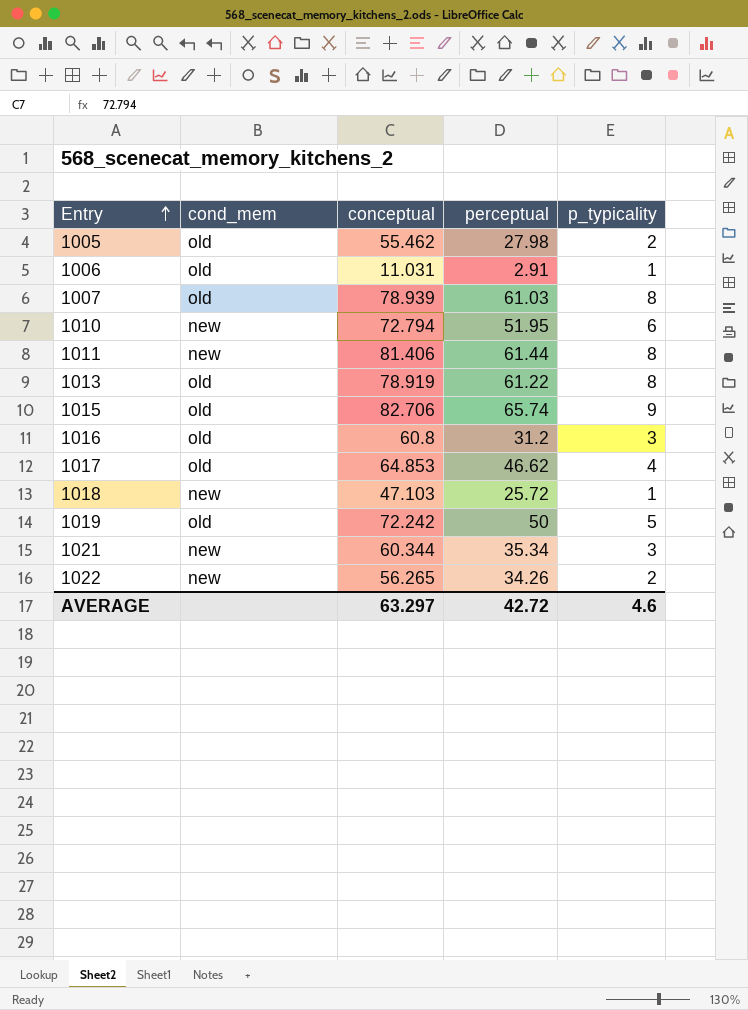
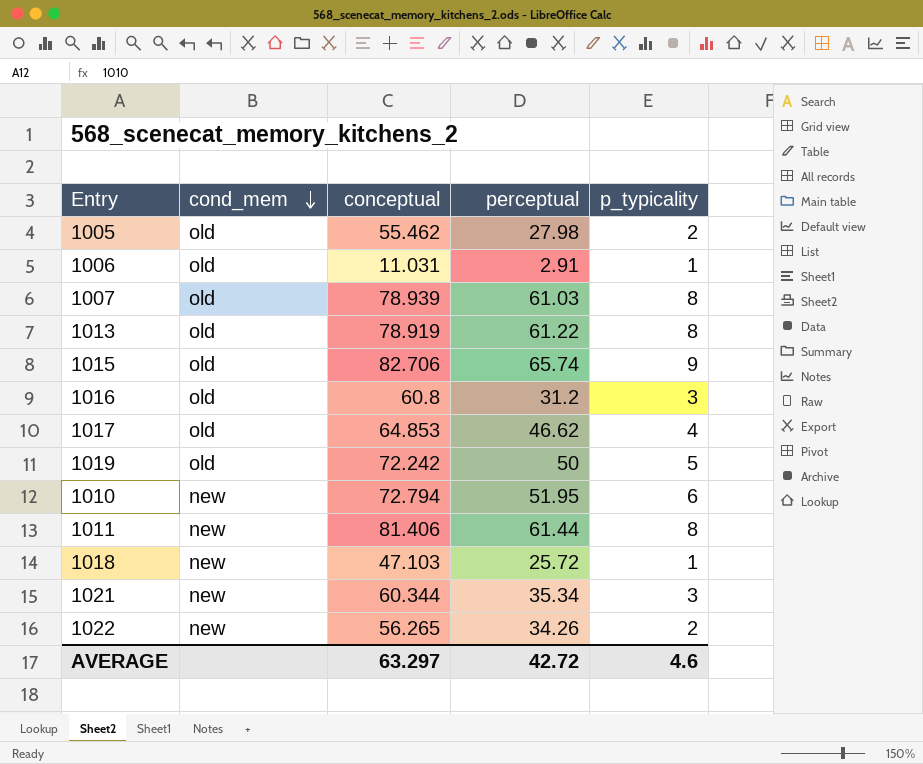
row order: Entry ascending -> cond_mem descending

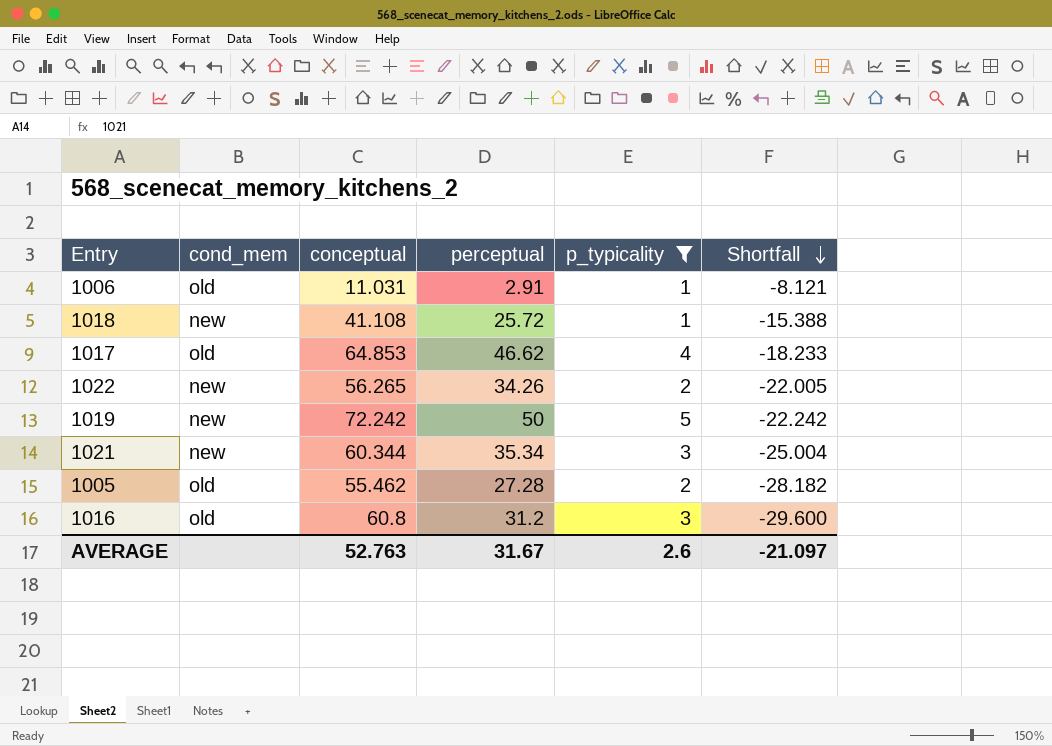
filter: none -> p_typicality <= 5
row order: cond_mem descending -> Shortfall descending
column Shortfall | formula: none -> [perceptual] - [conceptual]
1018 | conceptual: 47.103 -> 41.108
1019 | cond_mem: old -> new
1005 | perceptual: 27.98 -> 27.28
AVERAGE | conceptual: 63.297 -> 52.763
AVERAGE | perceptual: 42.72 -> 31.67
AVERAGE | p_typicality: 4.6 -> 2.6

